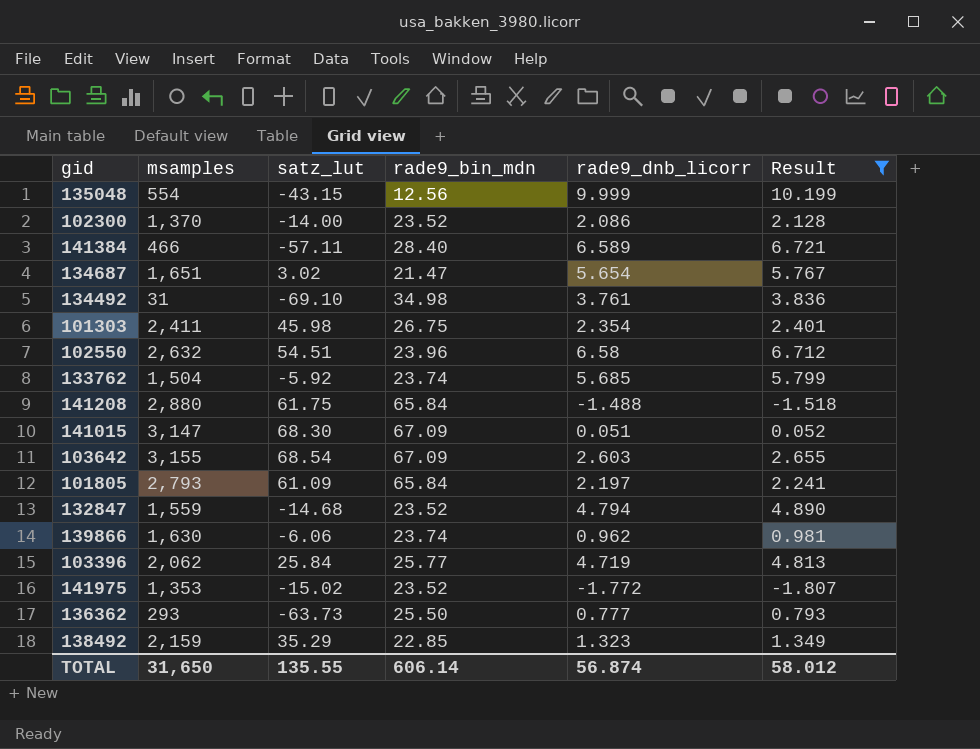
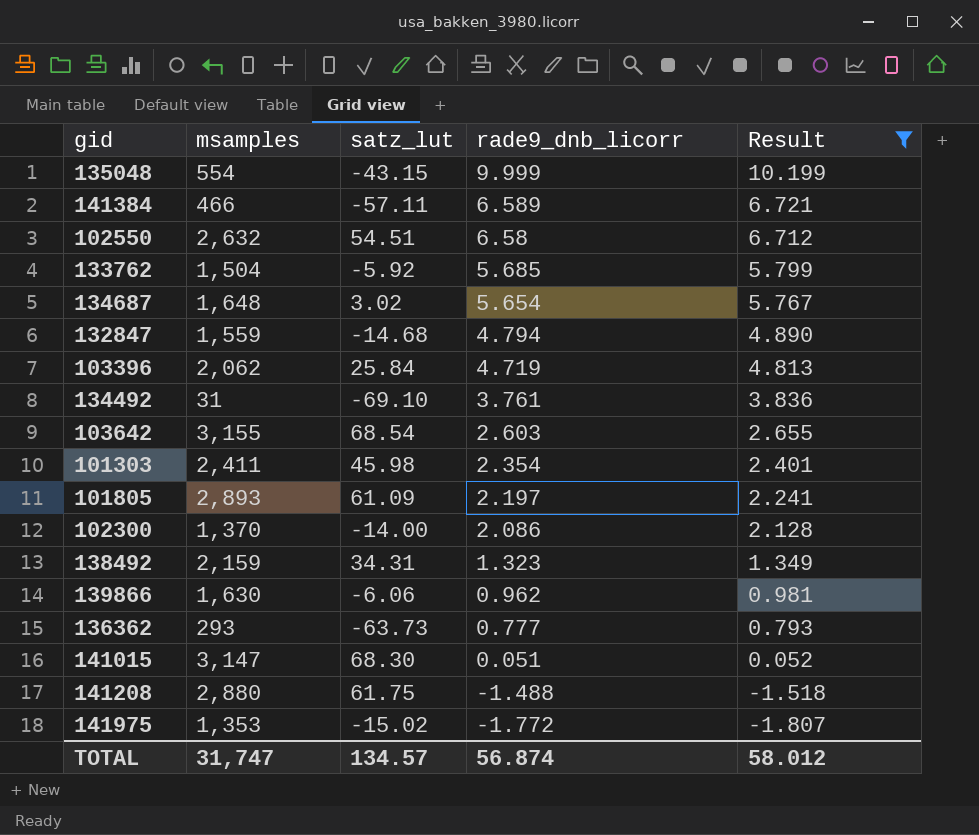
row order: none -> rade9_dnb_licorr descending
column rade9_bin_mdn | position: 4 -> none
134687 | msamples: 1,651 -> 1,648
101805 | msamples: 2,793 -> 2,893
138492 | satz_lut: 35.29 -> 34.31
TOTAL | msamples: 31,650 -> 31,747
TOTAL | satz_lut: 135.55 -> 134.57

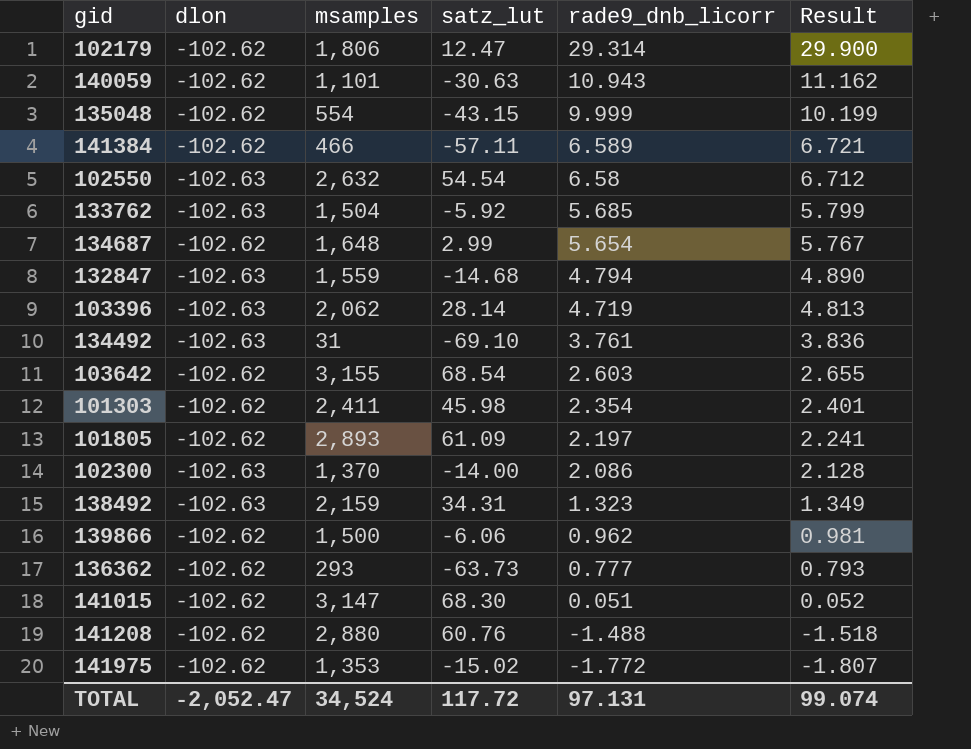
filter: Result <= 10.199 -> none
column dlon | position: none -> 2
102550 | satz_lut: 54.51 -> 54.54
134687 | satz_lut: 3.02 -> 2.99
103396 | satz_lut: 25.84 -> 28.14
139866 | msamples: 1,630 -> 1,500
141208 | satz_lut: 61.75 -> 60.76
TOTAL | msamples: 31,747 -> 34,524
TOTAL | satz_lut: 134.57 -> 117.72
TOTAL | rade9_dnb_licorr: 56.874 -> 97.131
TOTAL | Result: 58.012 -> 99.074

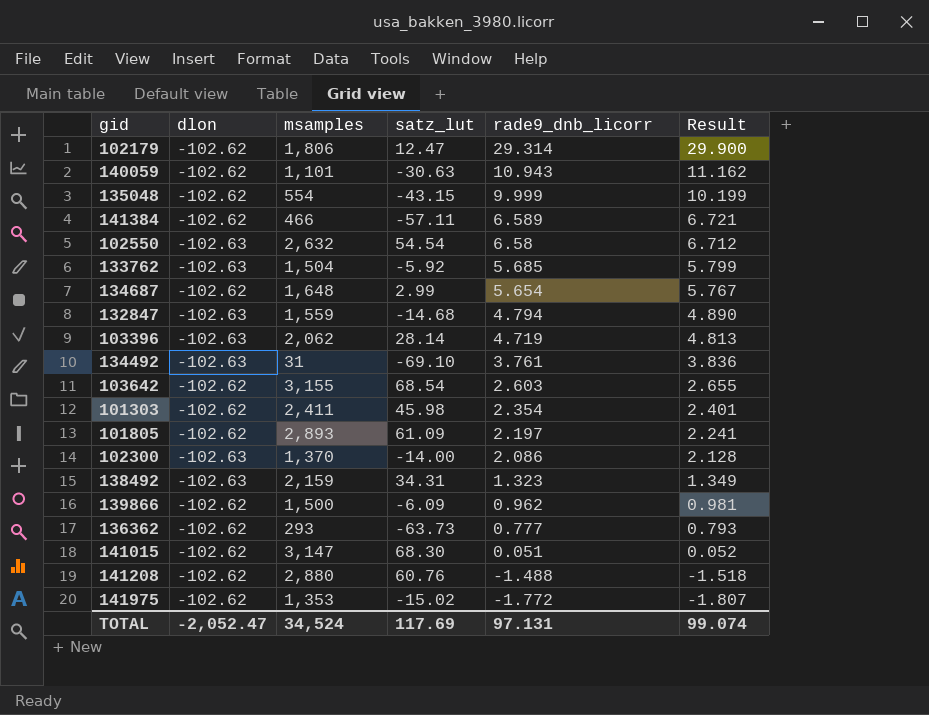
139866 | satz_lut: -6.06 -> -6.09
TOTAL | satz_lut: 117.72 -> 117.69

